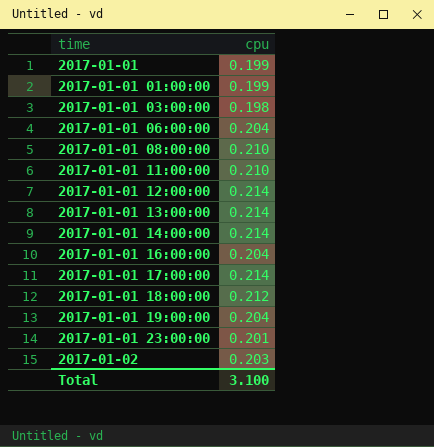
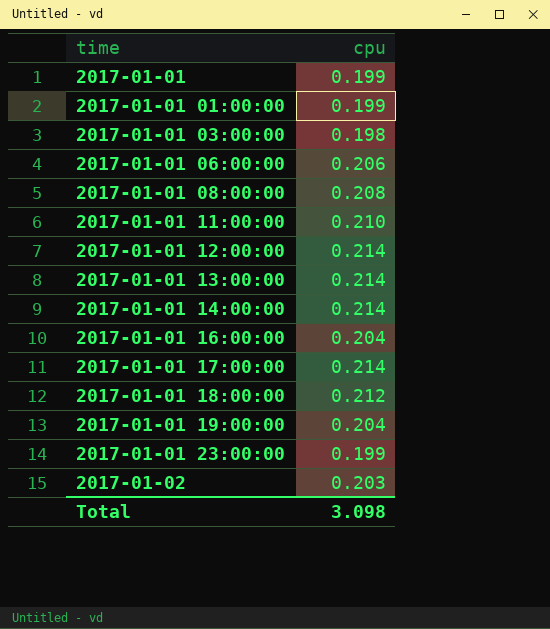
2017-01-01 06:00:00 | cpu: 0.204 -> 0.206
2017-01-01 08:00:00 | cpu: 0.210 -> 0.208
2017-01-01 23:00:00 | cpu: 0.201 -> 0.199
Total | cpu: 3.100 -> 3.098

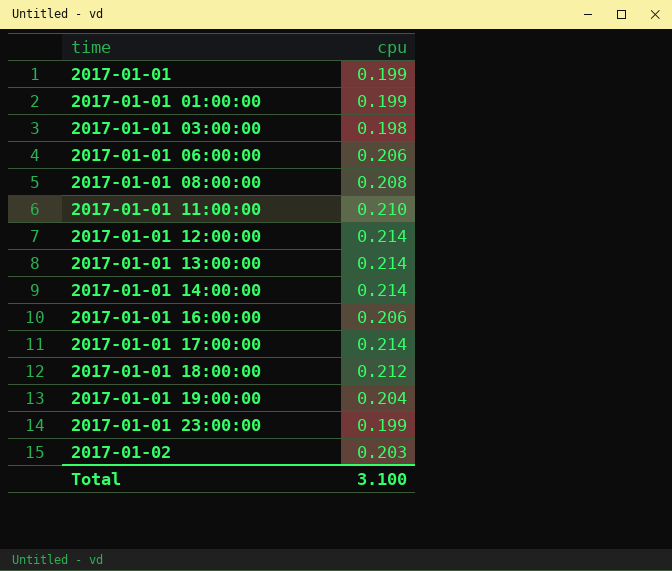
2017-01-01 16:00:00 | cpu: 0.204 -> 0.206
Total | cpu: 3.098 -> 3.100

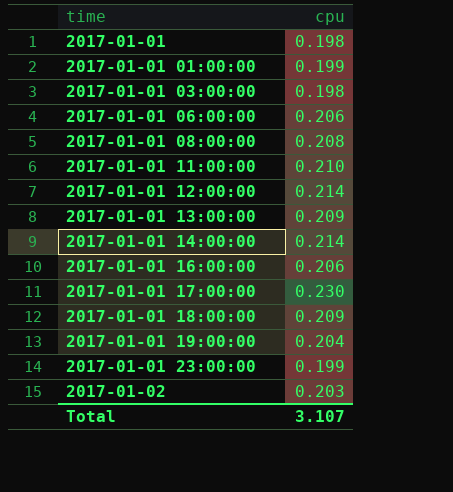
2017-01-01 | cpu: 0.199 -> 0.198
2017-01-01 13:00:00 | cpu: 0.214 -> 0.209
2017-01-01 17:00:00 | cpu: 0.214 -> 0.230
2017-01-01 18:00:00 | cpu: 0.212 -> 0.209
Total | cpu: 3.100 -> 3.107

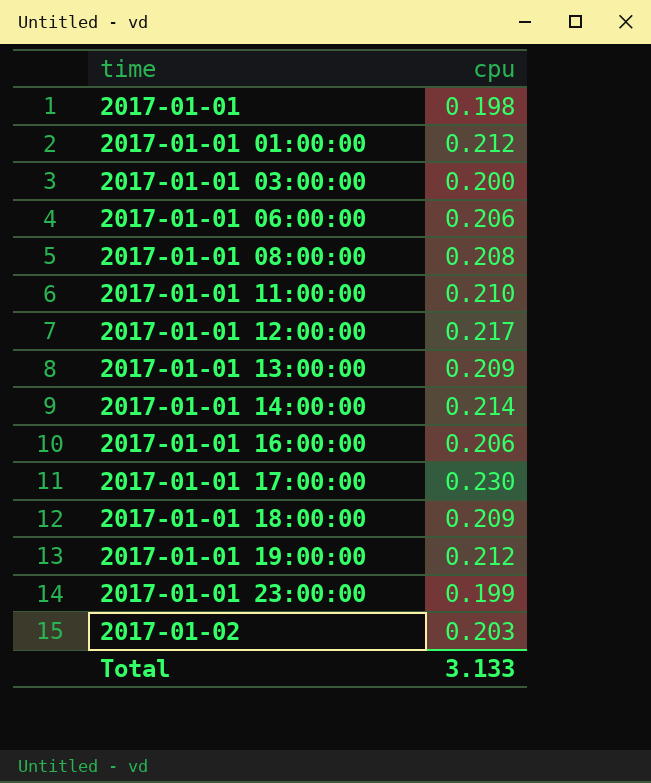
2017-01-01 01:00:00 | cpu: 0.199 -> 0.212
2017-01-01 03:00:00 | cpu: 0.198 -> 0.200
2017-01-01 12:00:00 | cpu: 0.214 -> 0.217
2017-01-01 19:00:00 | cpu: 0.204 -> 0.212
Total | cpu: 3.107 -> 3.133

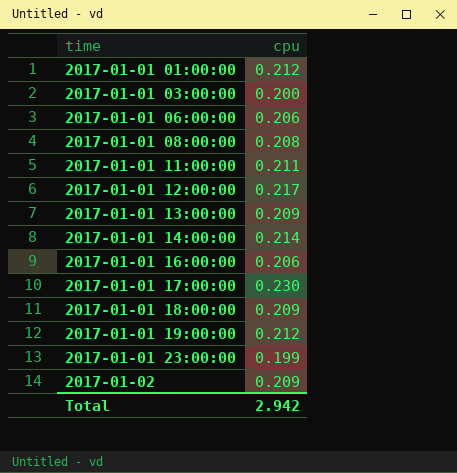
row 2017-01-01: 0.198 -> none
2017-01-01 11:00:00 | cpu: 0.210 -> 0.211
2017-01-02 | cpu: 0.203 -> 0.209
Total | cpu: 3.133 -> 2.942

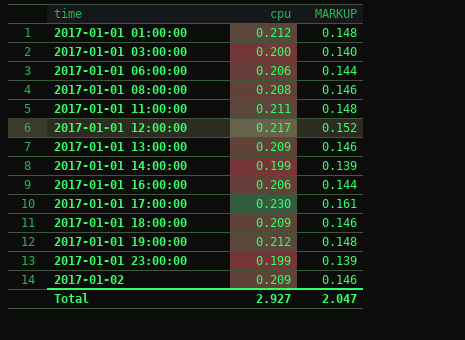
column MARKUP | formula: none -> [cpu] * 0.7
2017-01-01 14:00:00 | cpu: 0.214 -> 0.199
Total | cpu: 2.942 -> 2.927

